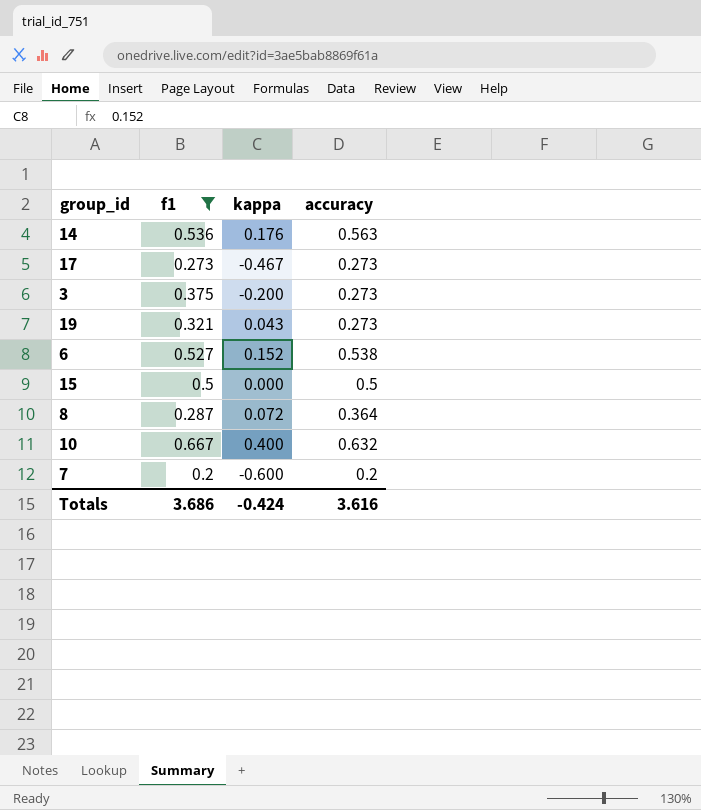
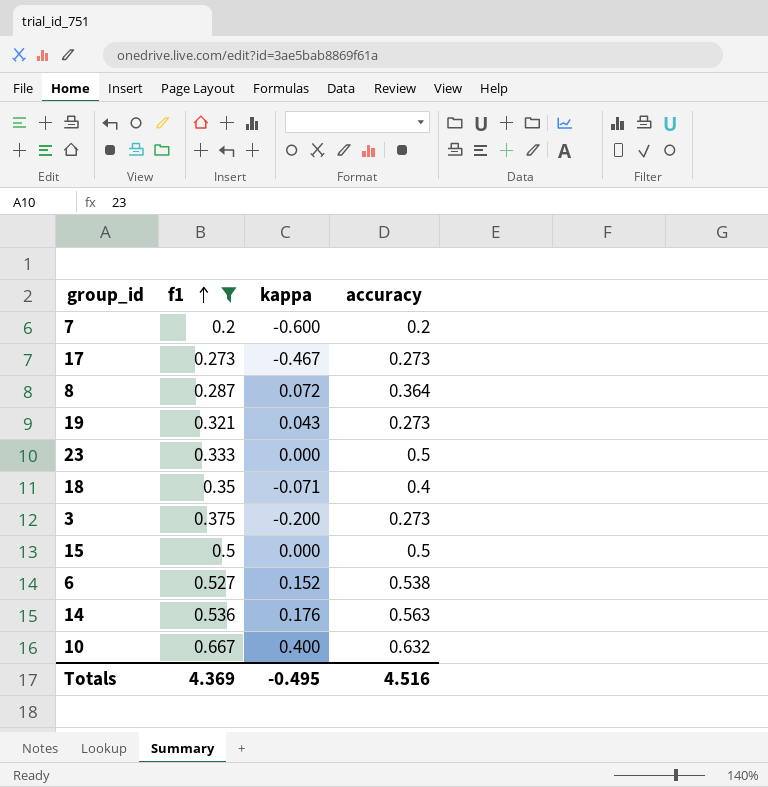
row order: none -> f1 ascending
row 23: none -> 0.333 | 0.000 | 0.5
row 18: none -> 0.35 | -0.071 | 0.4
Totals | f1: 3.686 -> 4.369
Totals | kappa: -0.424 -> -0.495
Totals | accuracy: 3.616 -> 4.516

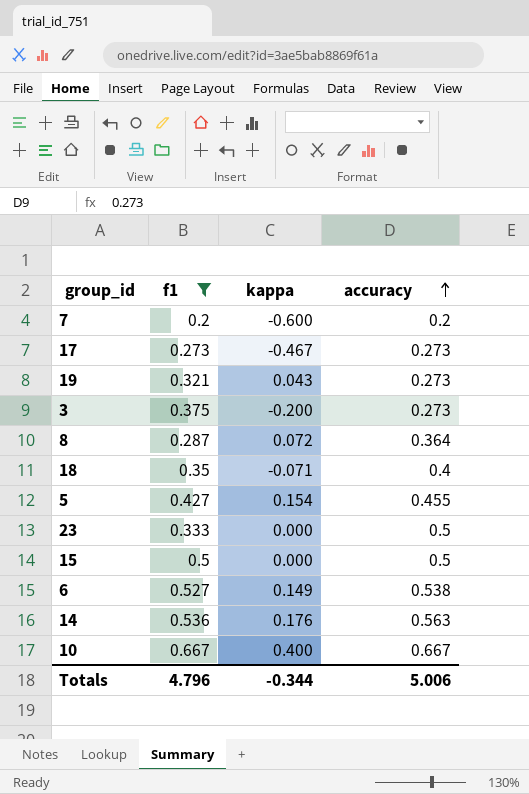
row order: f1 ascending -> accuracy ascending
row 5: none -> 0.427 | 0.154 | 0.455
6 | kappa: 0.152 -> 0.149
10 | accuracy: 0.632 -> 0.667
Totals | f1: 4.369 -> 4.796
Totals | kappa: -0.495 -> -0.344
Totals | accuracy: 4.516 -> 5.006

